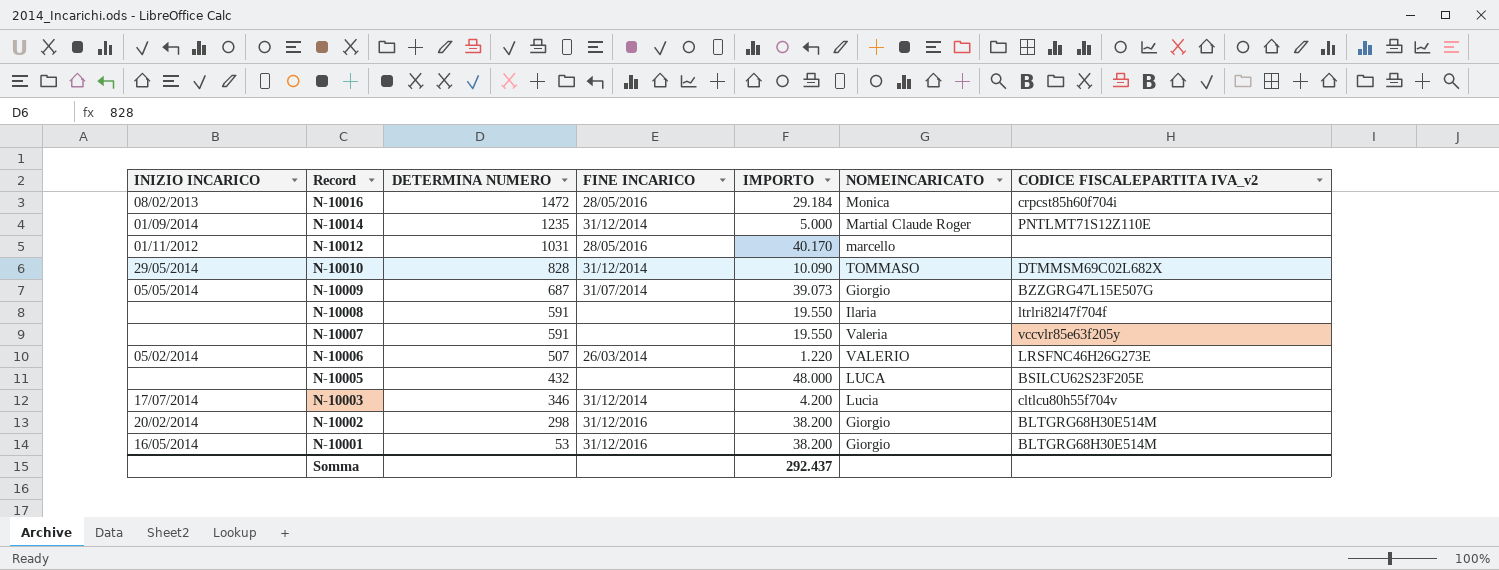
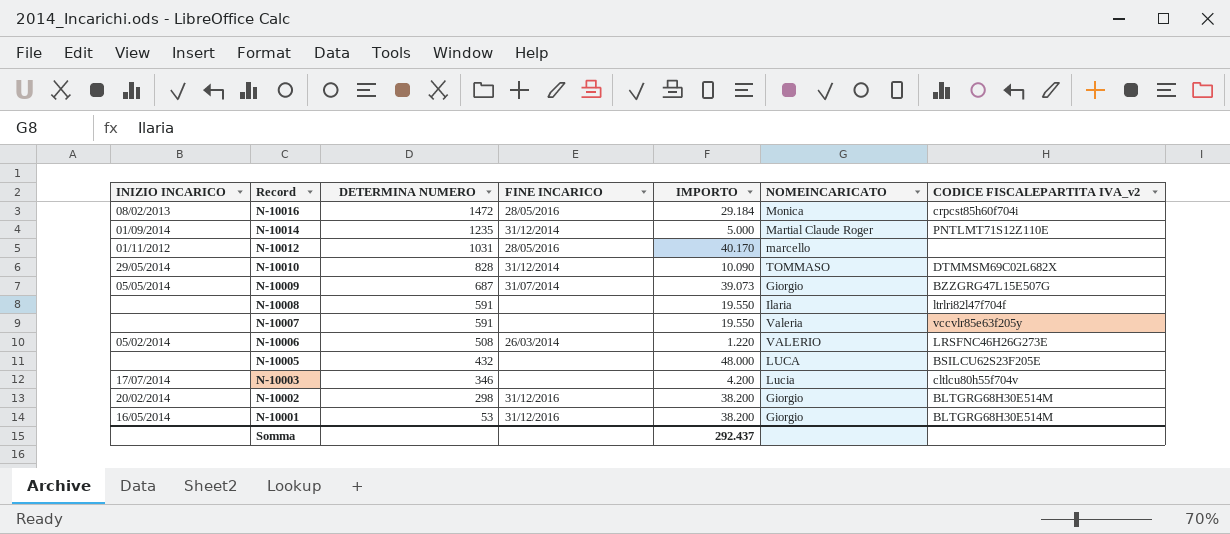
N-10006 | DETERMINA NUMERO: 507 -> 508
N-10003 | FINE INCARICO: 31/12/2014 -> none

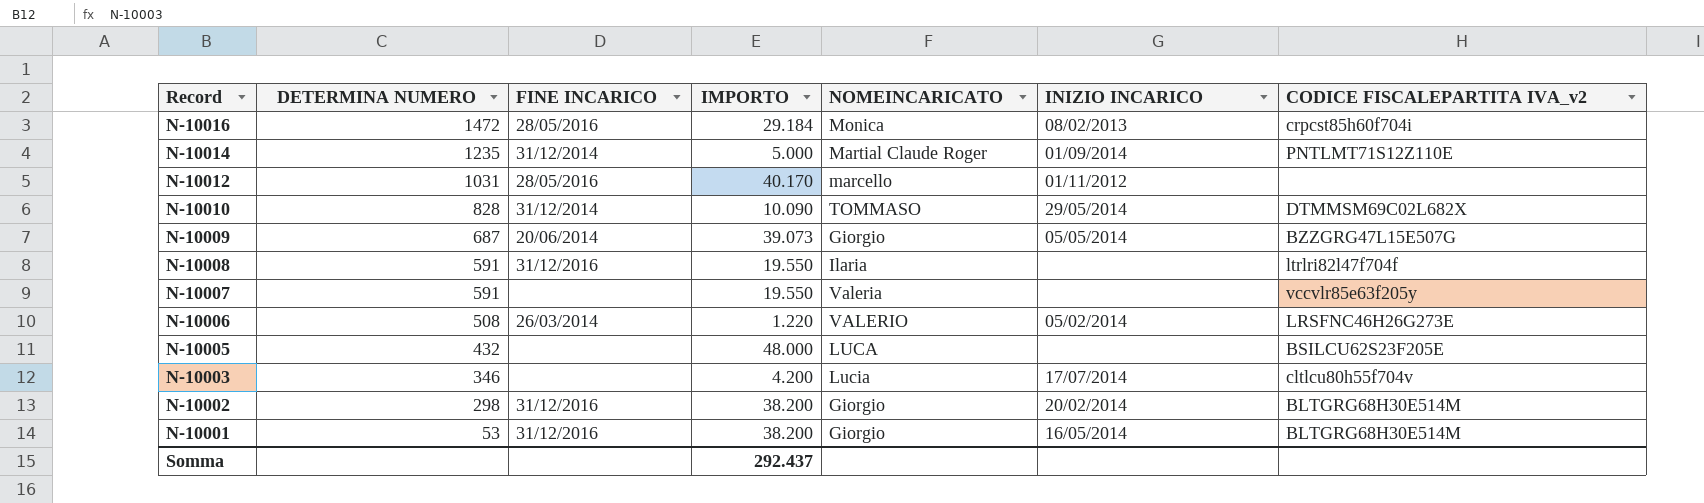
column INIZIO INCARICO | position: 1 -> 6
N-10009 | FINE INCARICO: 31/07/2014 -> 20/06/2014
N-10008 | FINE INCARICO: none -> 31/12/2016

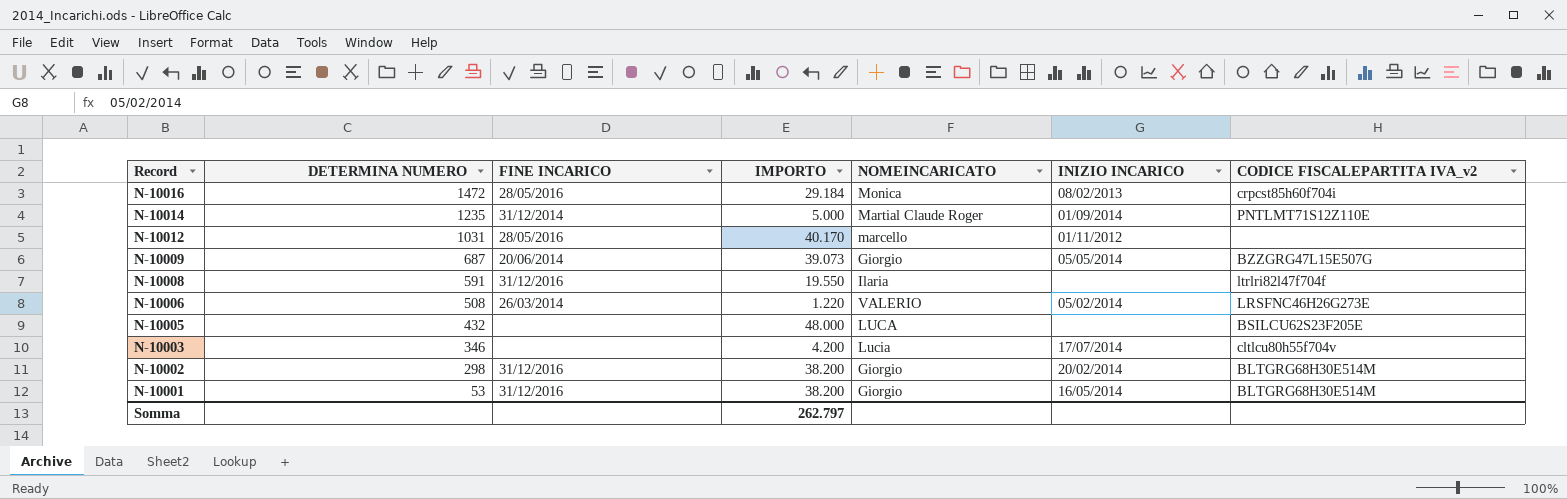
row N-10010: 828 | 31/12/2014 | 10.090 | TOMMASO | 29/05/2014 | DTMMSM69C02L682X -> none
row N-10007: 591 | none | 19.550 | Valeria | none | vccvlr85e63f205y -> none
Somma | IMPORTO: 292.437 -> 262.797

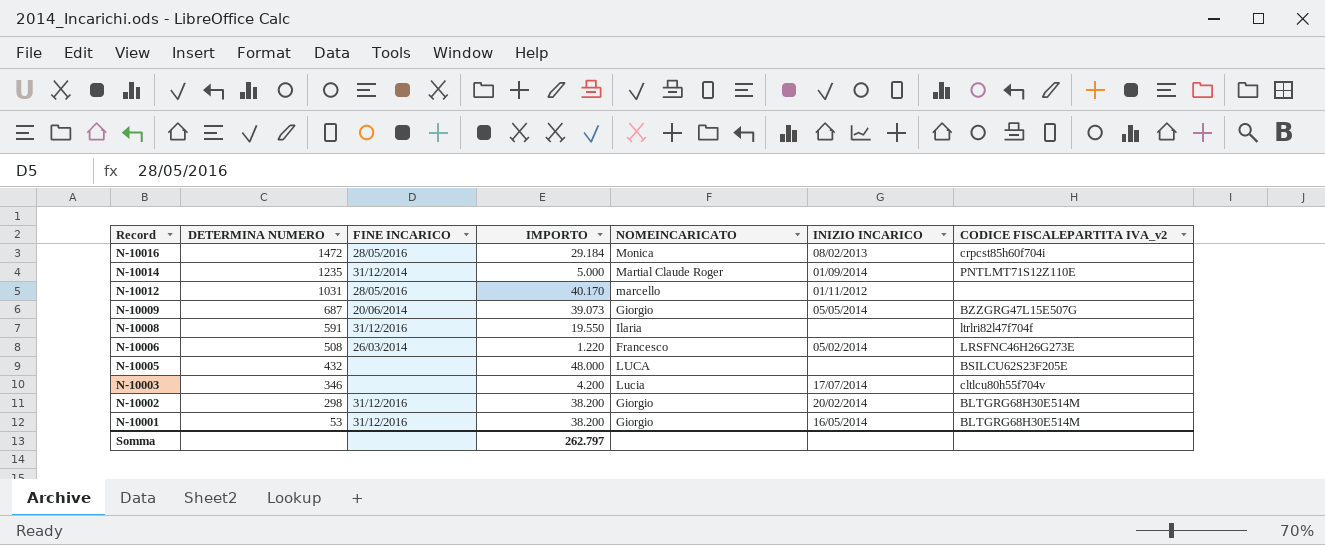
N-10006 | NOMEINCARICATO: VALERIO -> Francesco

